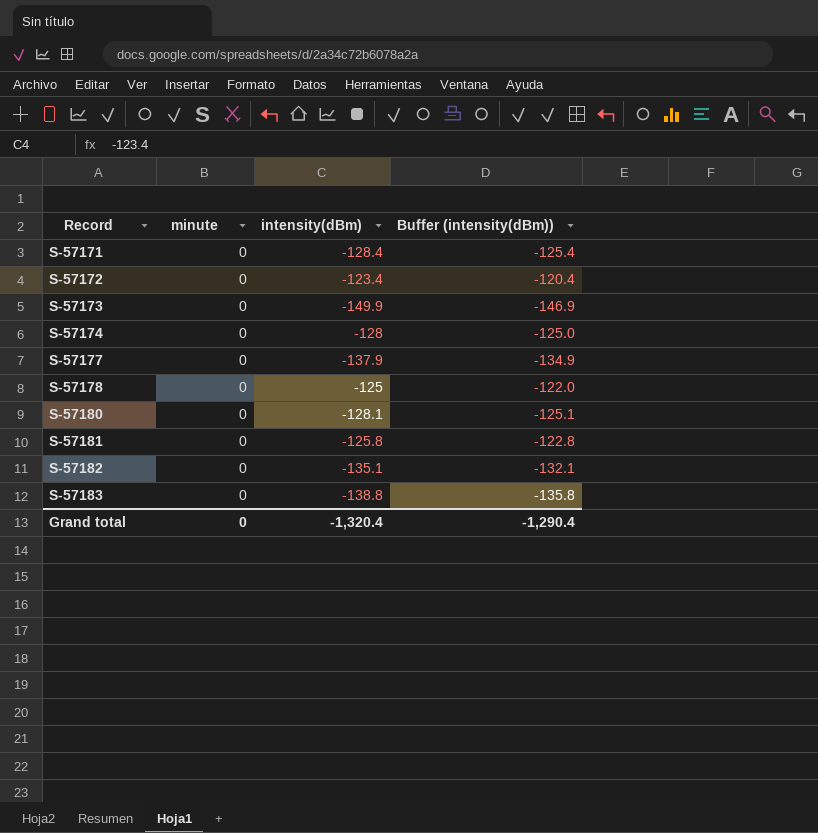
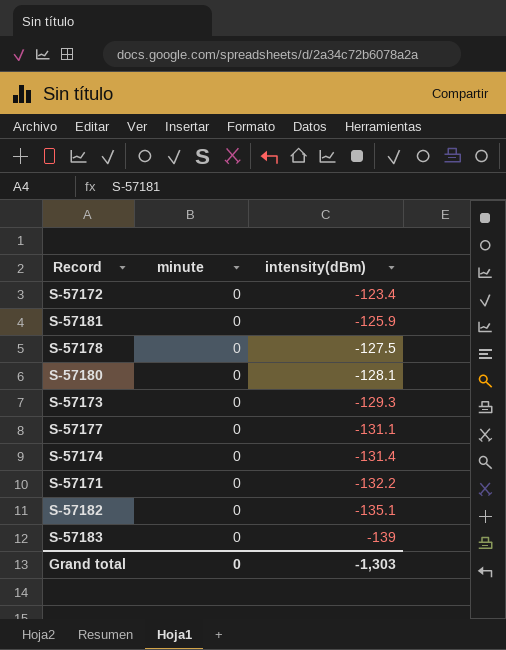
row order: Record ascending -> intensity(dBm) descending
column Buffer (intensity(dBm)) | formula: [intensity(dBm)] + 3 -> none
S-57181 | intensity(dBm): -125.8 -> -125.9
S-57178 | intensity(dBm): -125 -> -127.5
S-57173 | intensity(dBm): -149.9 -> -129.3
S-57177 | intensity(dBm): -137.9 -> -131.1
S-57174 | intensity(dBm): -128 -> -131.4
S-57171 | intensity(dBm): -128.4 -> -132.2
S-57183 | intensity(dBm): -138.8 -> -139
Grand total | intensity(dBm): -1,320.4 -> -1,303

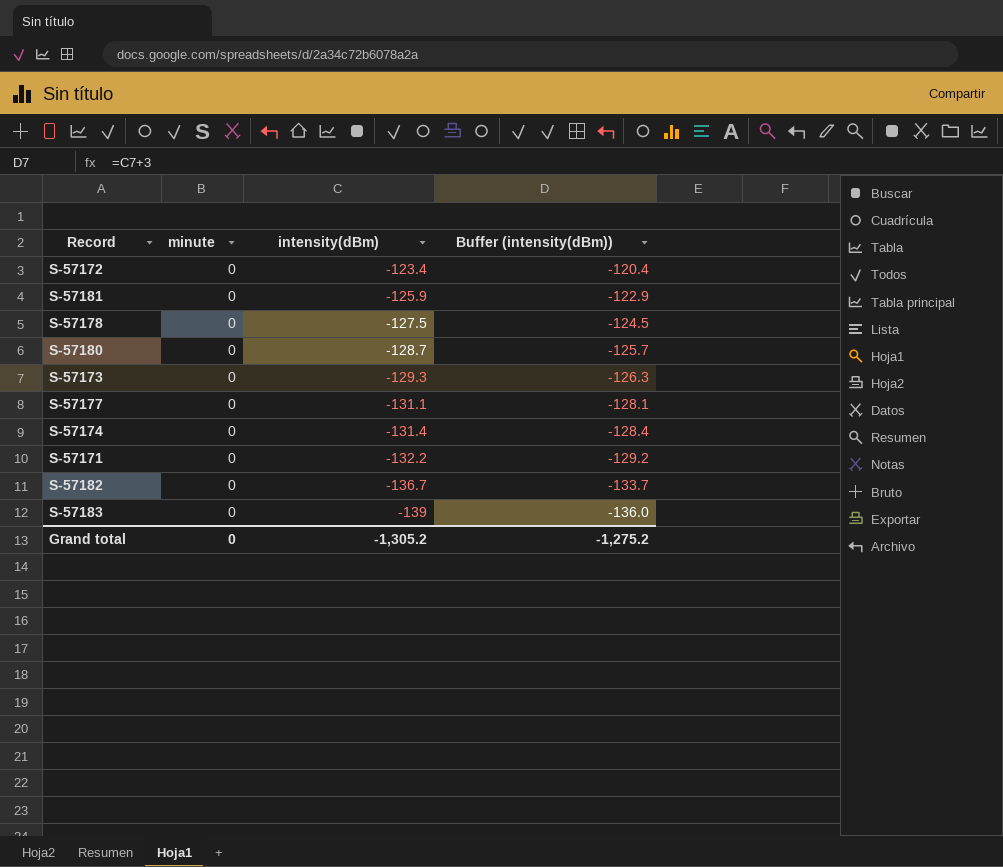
column Buffer (intensity(dBm)) | formula: none -> [intensity(dBm)] + 3
S-57180 | intensity(dBm): -128.1 -> -128.7
S-57182 | intensity(dBm): -135.1 -> -136.7
Grand total | intensity(dBm): -1,303 -> -1,305.2

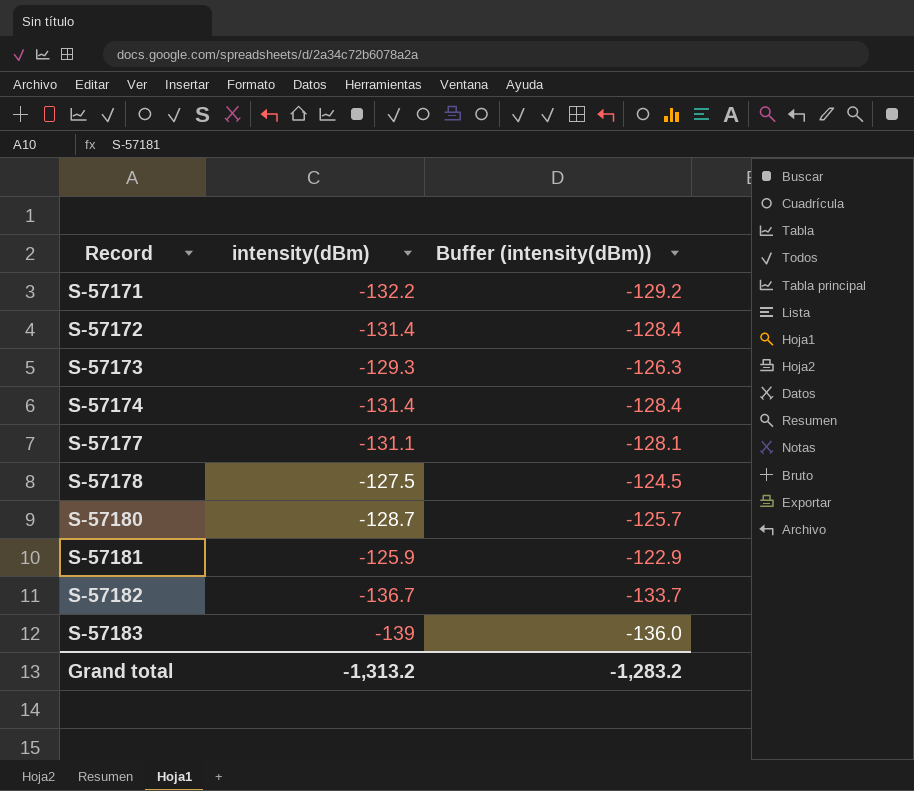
row order: intensity(dBm) descending -> Record ascending
column minute | position: 2 -> none
S-57172 | intensity(dBm): -123.4 -> -131.4
S-57172 | Buffer (intensity(dBm)): -120.4 -> -128.4
Grand total | intensity(dBm): -1,305.2 -> -1,313.2
Grand total | Buffer (intensity(dBm)): -1,275.2 -> -1,283.2

